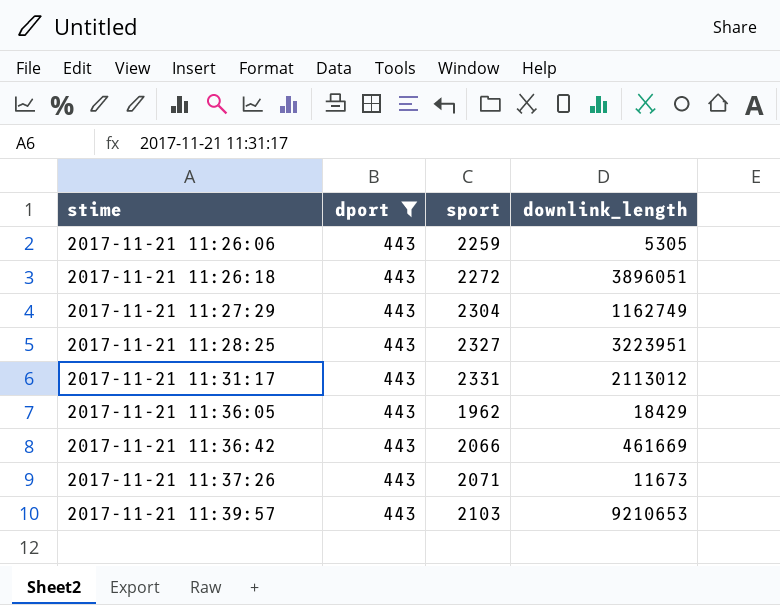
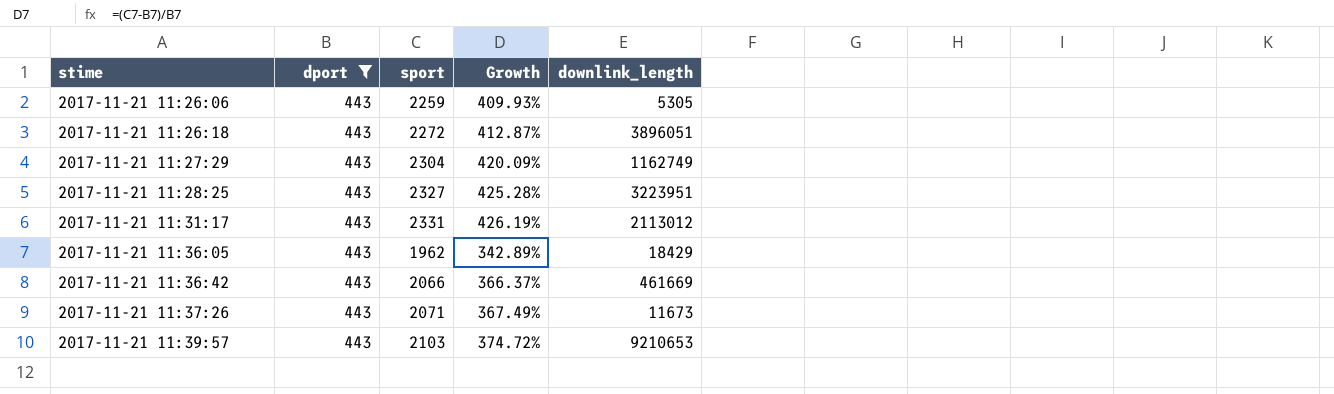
column Growth | formula: none -> ([sport] - [dport]) / [dport]

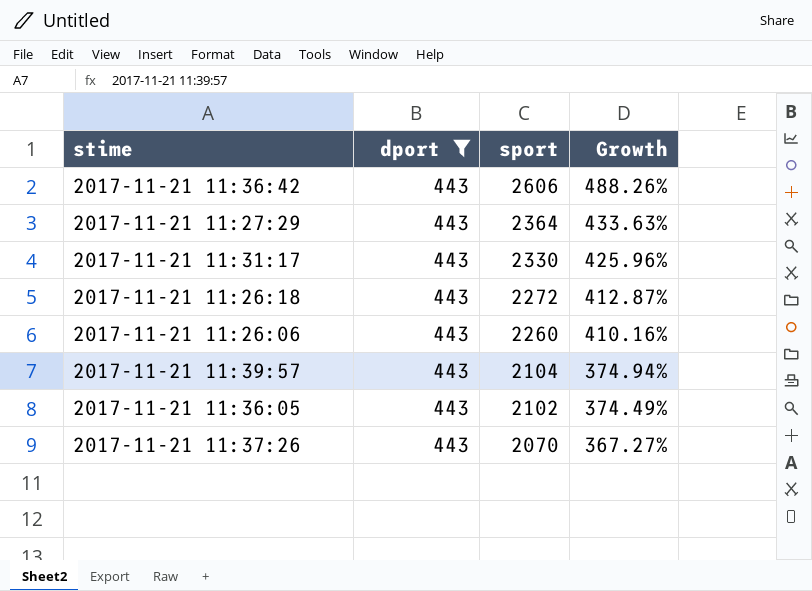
row order: stime ascending -> sport descending
column downlink_length | position: 5 -> none
row 2017-11-21 11:28:25: 443 | 2327 | 425.28% | 3223951 -> none
2017-11-21 11:36:42 | sport: 2066 -> 2606
2017-11-21 11:36:42 | Growth: 366.37% -> 488.26%
2017-11-21 11:27:29 | sport: 2304 -> 2364
2017-11-21 11:27:29 | Growth: 420.09% -> 433.63%
2017-11-21 11:31:17 | sport: 2331 -> 2330
2017-11-21 11:31:17 | Growth: 426.19% -> 425.96%
2017-11-21 11:26:06 | sport: 2259 -> 2260
2017-11-21 11:26:06 | Growth: 409.93% -> 410.16%
2017-11-21 11:39:57 | sport: 2103 -> 2104
2017-11-21 11:39:57 | Growth: 374.72% -> 374.94%
2017-11-21 11:36:05 | sport: 1962 -> 2102
2017-11-21 11:36:05 | Growth: 342.89% -> 374.49%
2017-11-21 11:37:26 | sport: 2071 -> 2070
2017-11-21 11:37:26 | Growth: 367.49% -> 367.27%

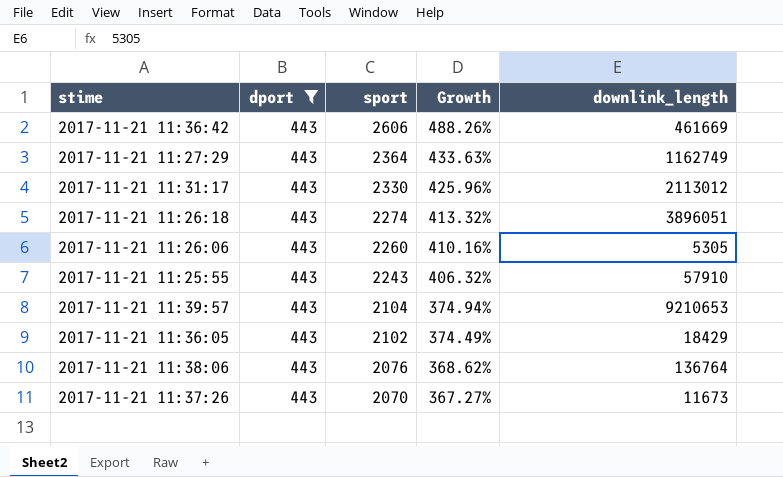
column downlink_length | position: none -> 5
2017-11-21 11:26:18 | sport: 2272 -> 2274
2017-11-21 11:26:18 | Growth: 412.87% -> 413.32%
row 2017-11-21 11:25:55: none -> 443 | 2243 | 406.32% | 57910
row 2017-11-21 11:38:06: none -> 443 | 2076 | 368.62% | 136764

